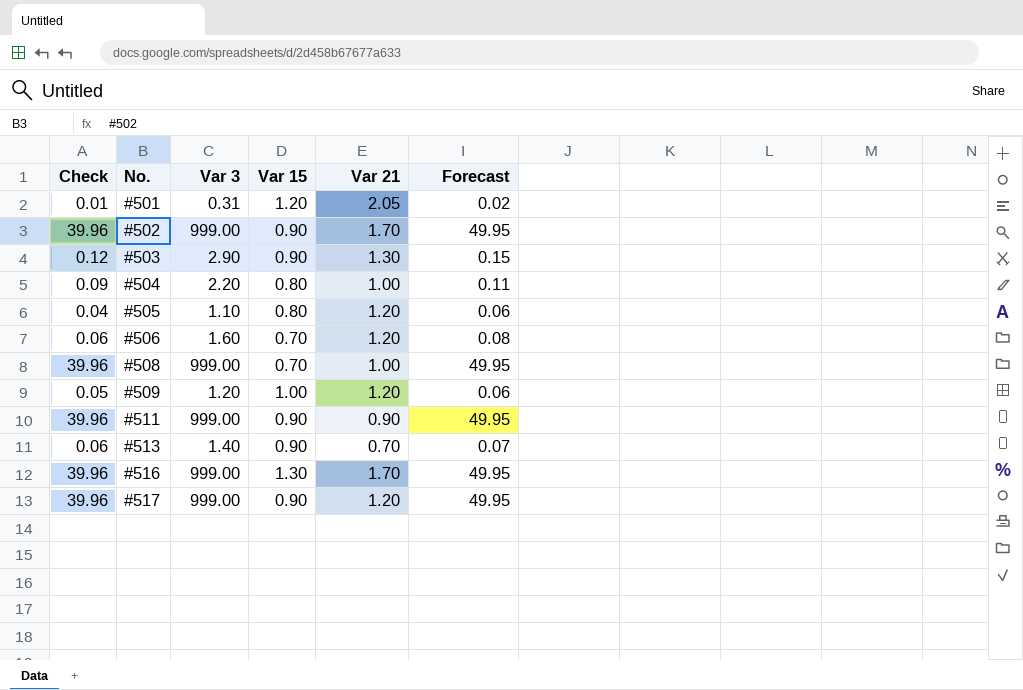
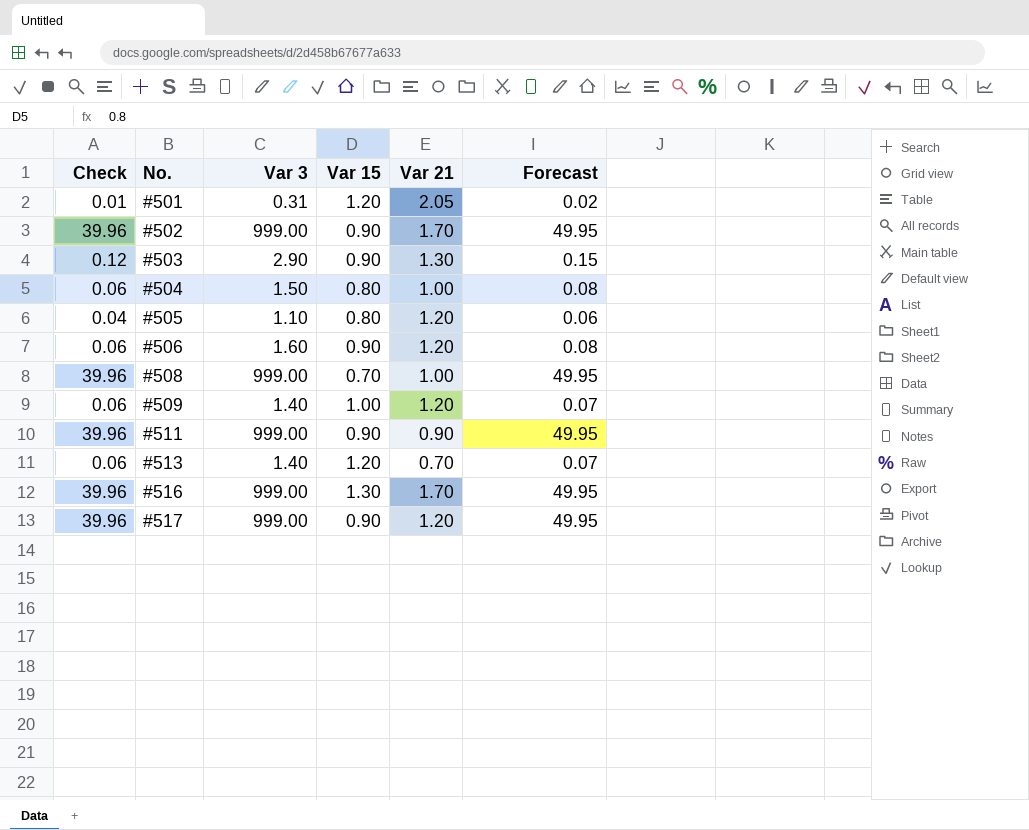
#504 | Check: 0.09 -> 0.06
#504 | Var 3: 2.20 -> 1.50
#504 | Forecast: 0.11 -> 0.08
#506 | Var 15: 0.70 -> 0.90
#509 | Check: 0.05 -> 0.06
#509 | Var 3: 1.20 -> 1.40
#509 | Forecast: 0.06 -> 0.07
#513 | Var 15: 0.90 -> 1.20

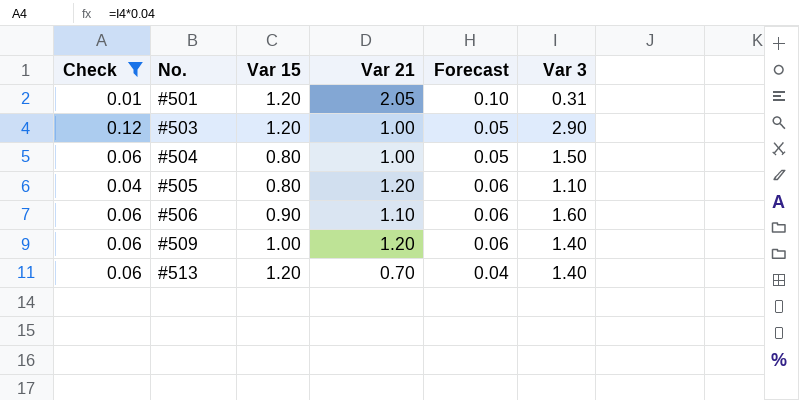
filter: none -> Check != 39.96
column Forecast | formula: [Var 3] * 0.05 -> [Var 21] * 0.05
column Var 3 | position: 3 -> 6
#503 | Var 15: 0.90 -> 1.20
#503 | Var 21: 1.30 -> 1.00
#506 | Var 21: 1.20 -> 1.10

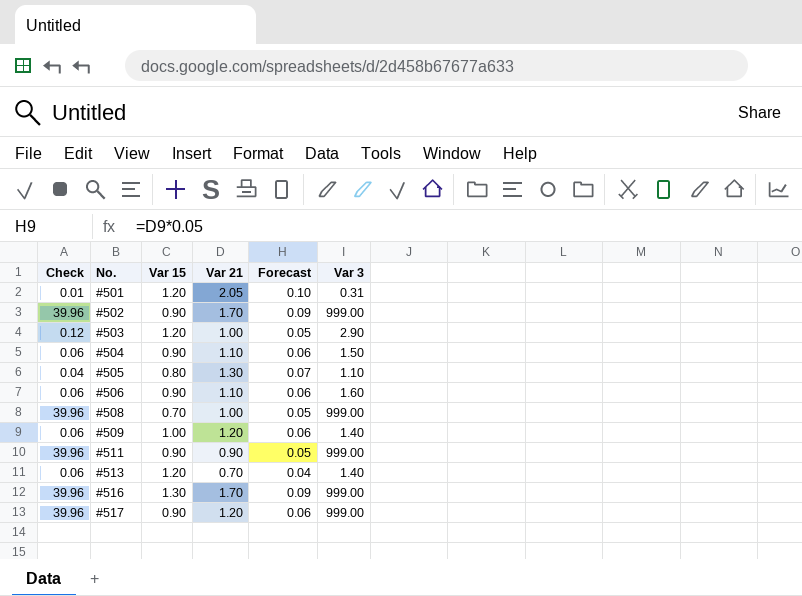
filter: Check != 39.96 -> none
#504 | Var 15: 0.80 -> 0.90
#504 | Var 21: 1.00 -> 1.10
#504 | Forecast: 0.05 -> 0.06
#505 | Var 21: 1.20 -> 1.30
#505 | Forecast: 0.06 -> 0.07

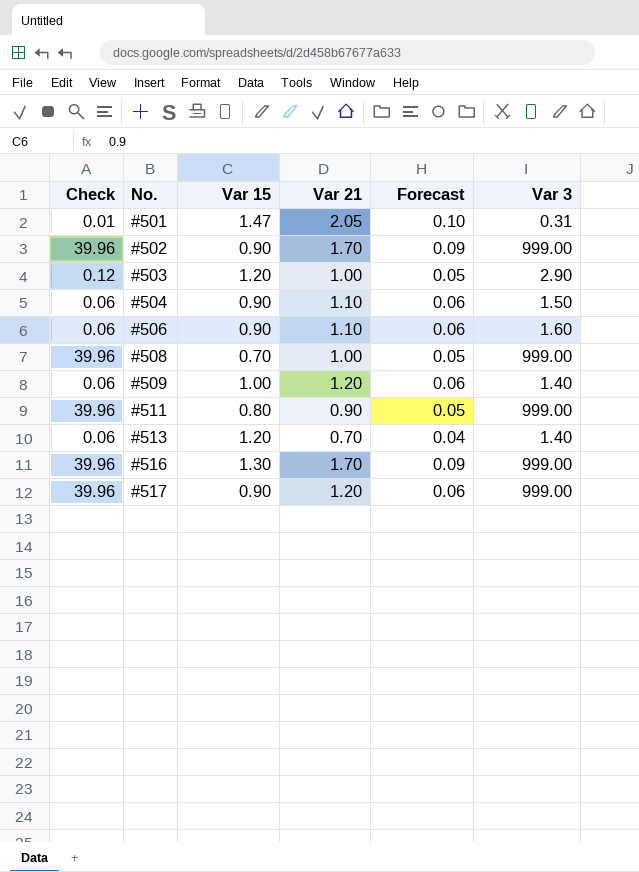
row #505: 0.04 | 0.80 | 1.30 | 0.07 | 1.10 -> none
#501 | Var 15: 1.20 -> 1.47
#511 | Var 15: 0.90 -> 0.80

